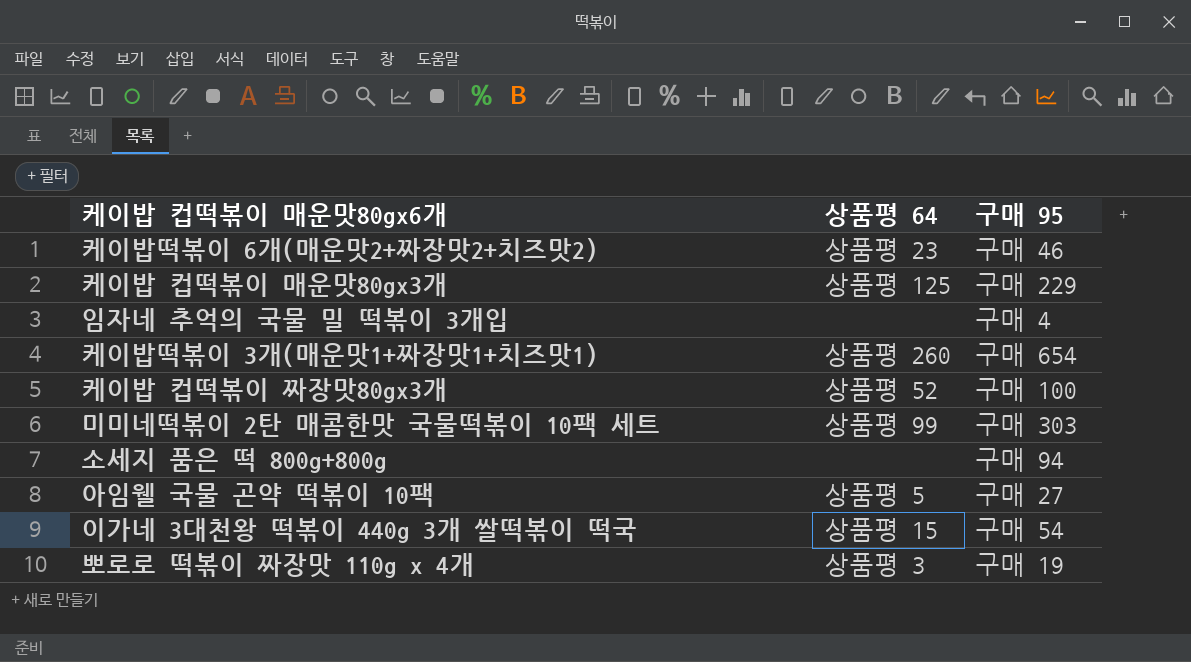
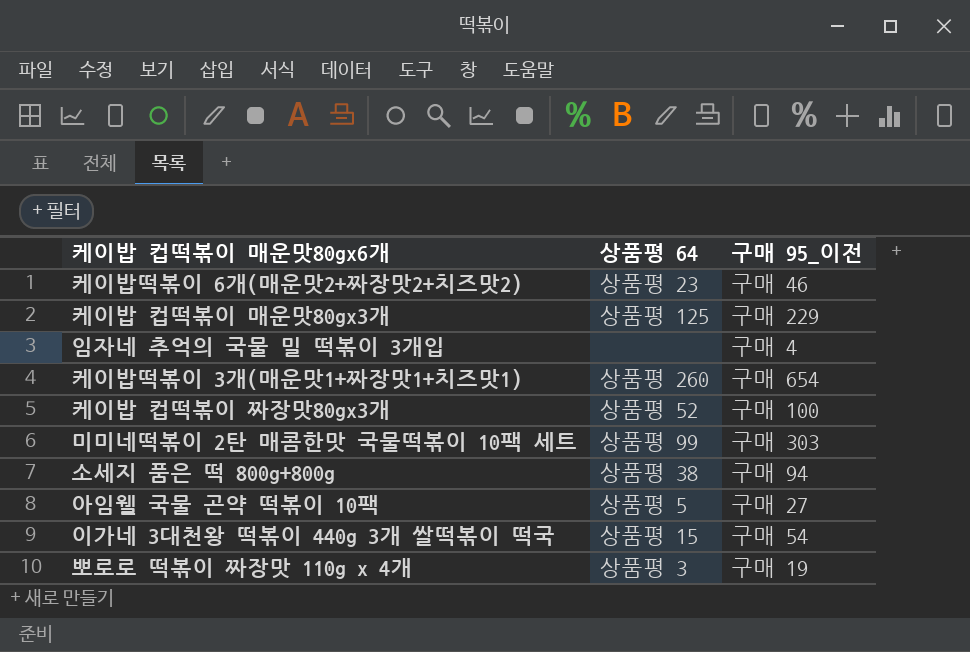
column name: 구매 95 -> 구매 95_이전
소세지 품은 떡 800g+800g | 상품평 64: none -> 상품평 38

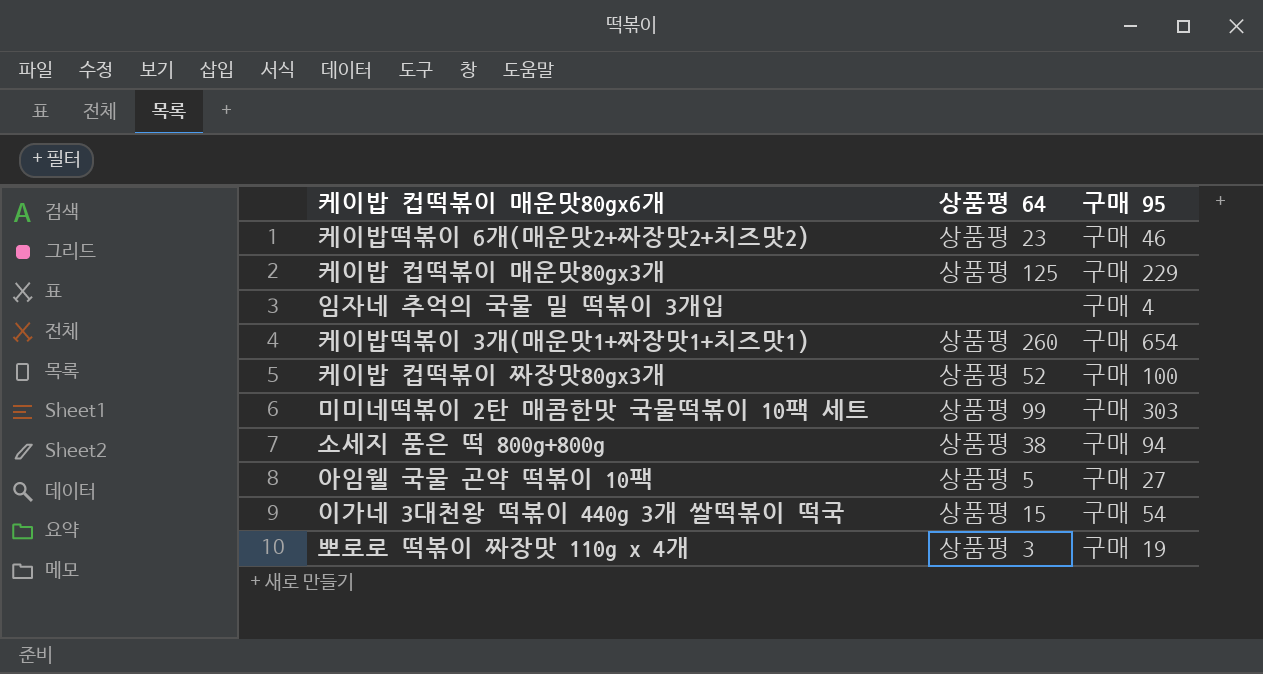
column name: 구매 95_이전 -> 구매 95

